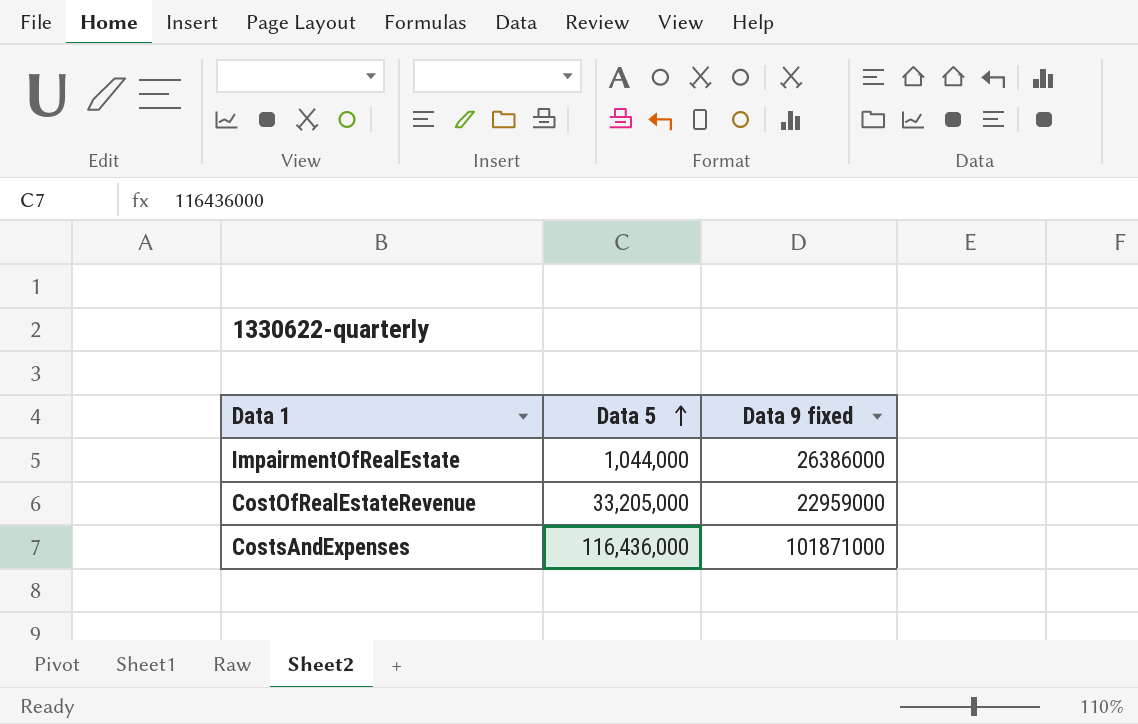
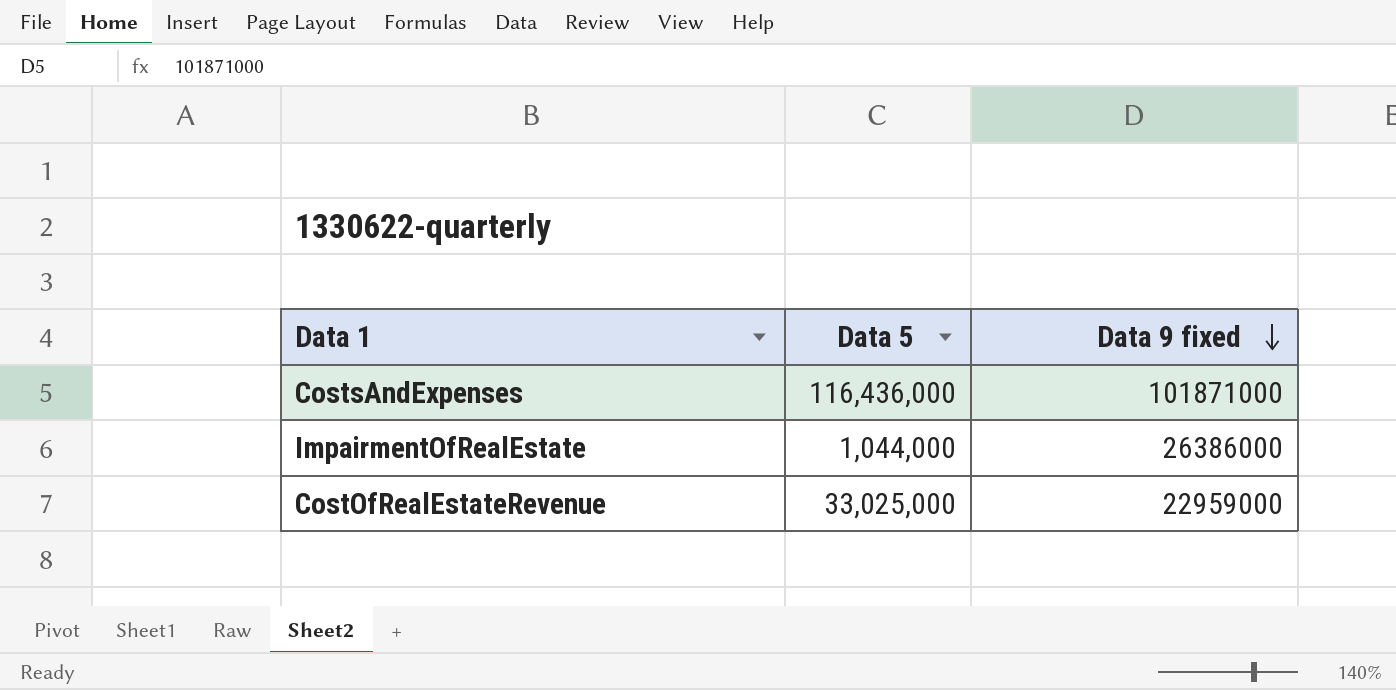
row order: Data 5 ascending -> Data 9 fixed descending
CostOfRealEstateRevenue | Data 5: 33,205,000 -> 33,025,000

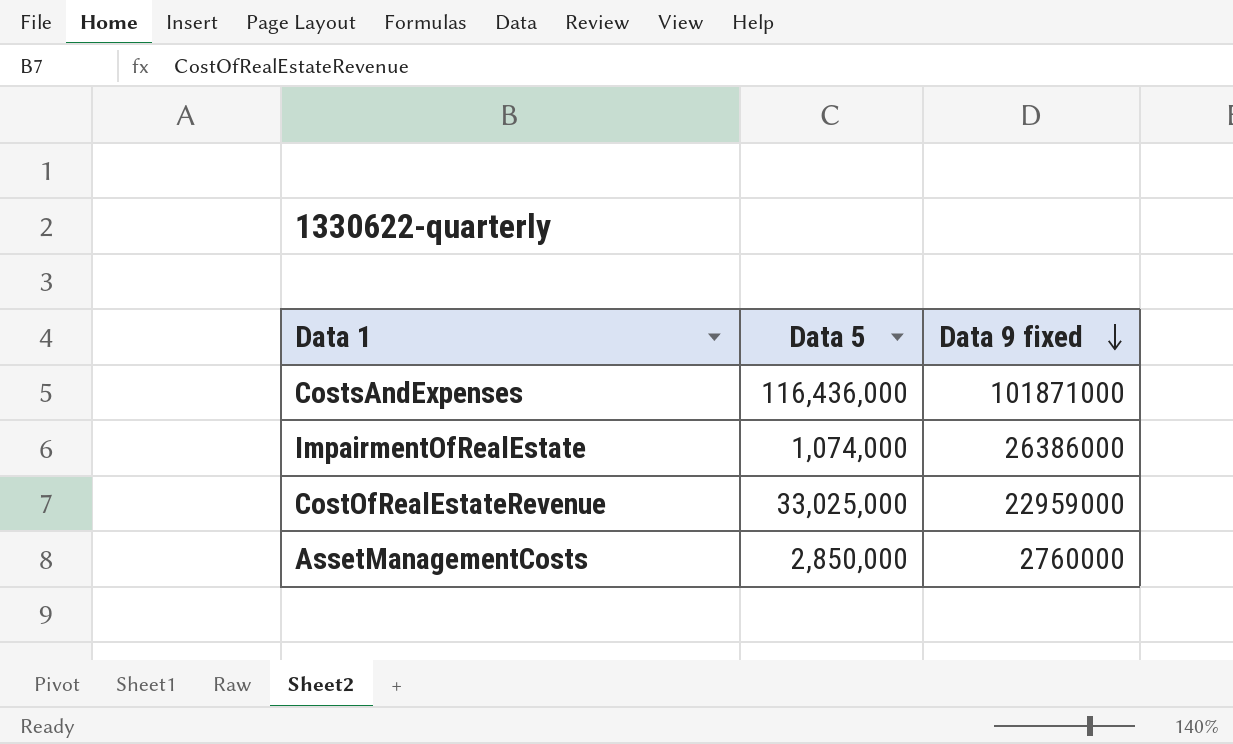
ImpairmentOfRealEstate | Data 5: 1,044,000 -> 1,074,000
row AssetManagementCosts: none -> 2,850,000 | 2760000

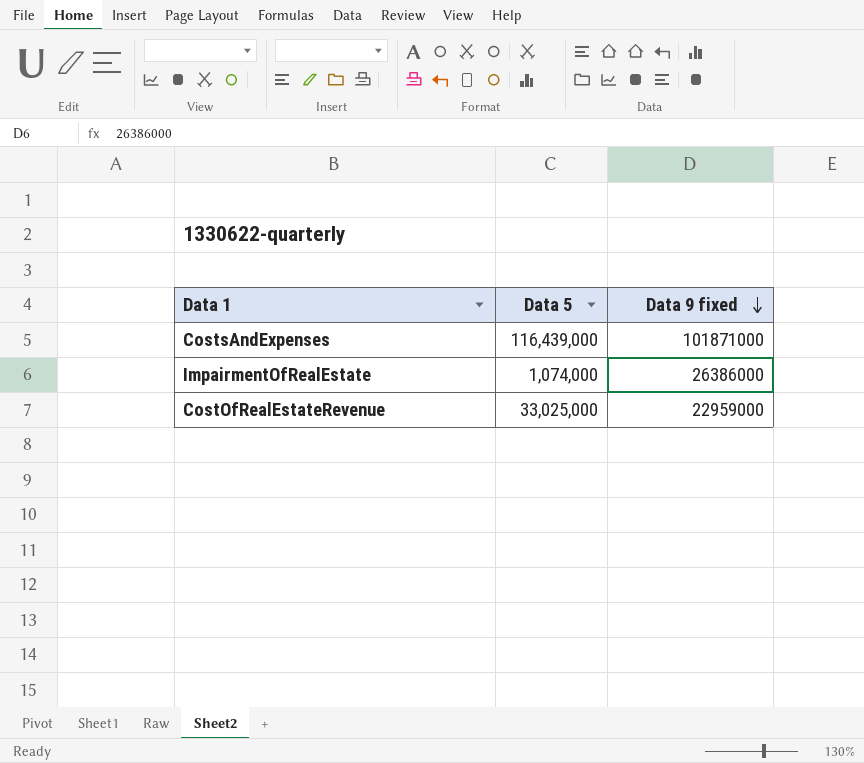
row AssetManagementCosts: 2,850,000 | 2760000 -> none
CostsAndExpenses | Data 5: 116,436,000 -> 116,439,000

